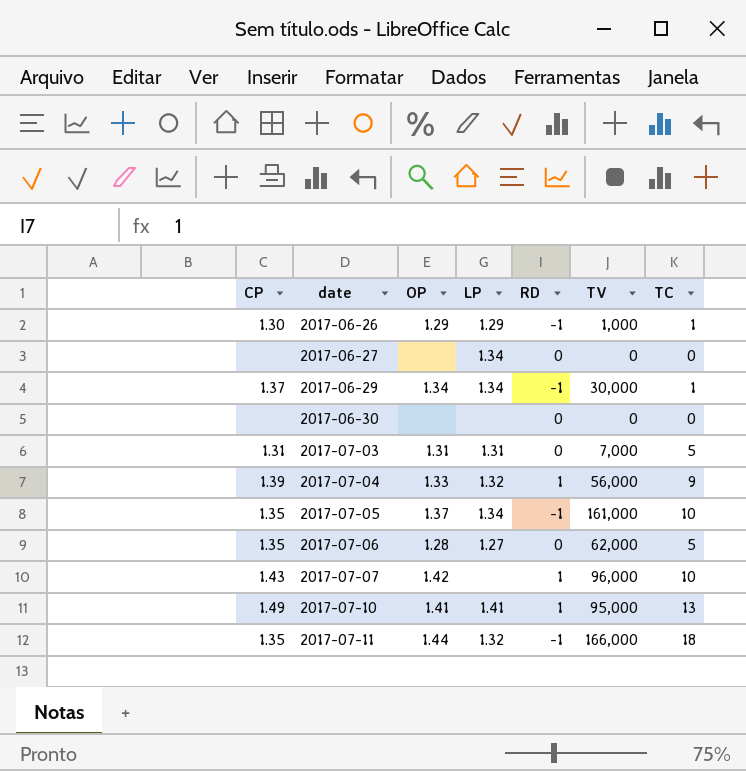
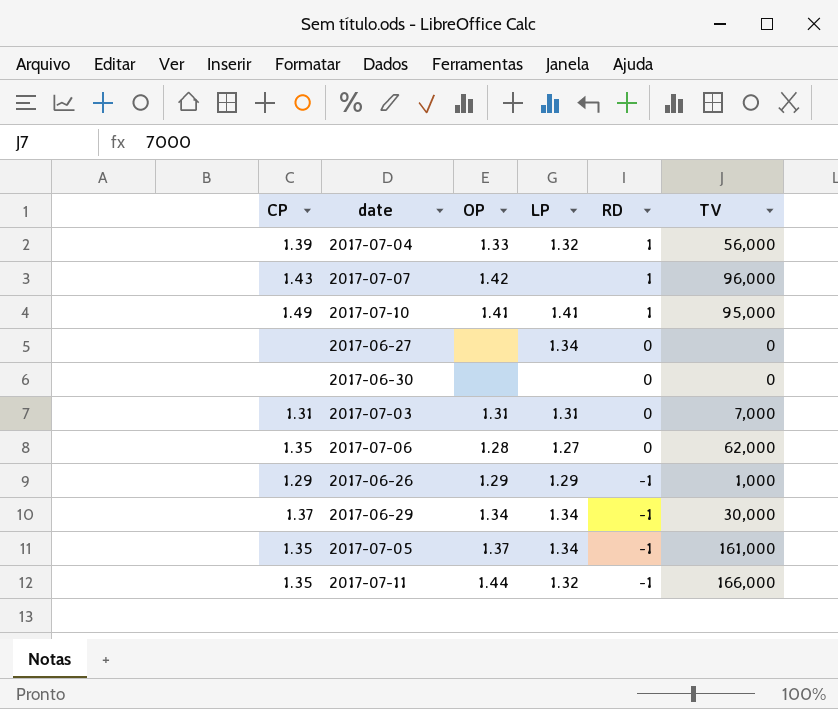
row order: date ascending -> RD descending
column TC | position: 7 -> none
2017-06-26 | CP: 1.30 -> 1.29

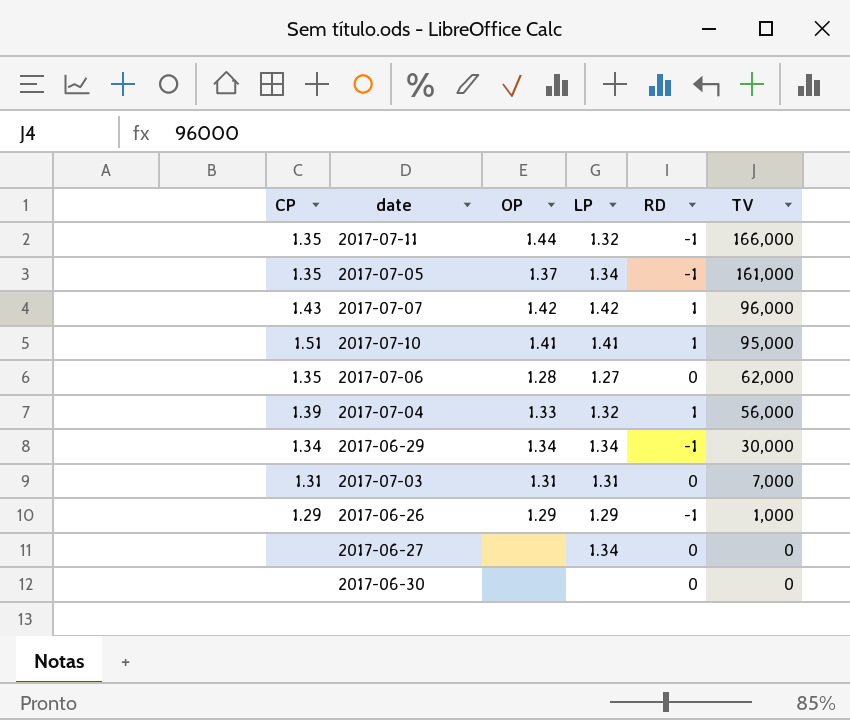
row order: RD descending -> TV descending
2017-07-07 | LP: none -> 1.42
2017-07-10 | CP: 1.49 -> 1.51
2017-06-29 | CP: 1.37 -> 1.34

